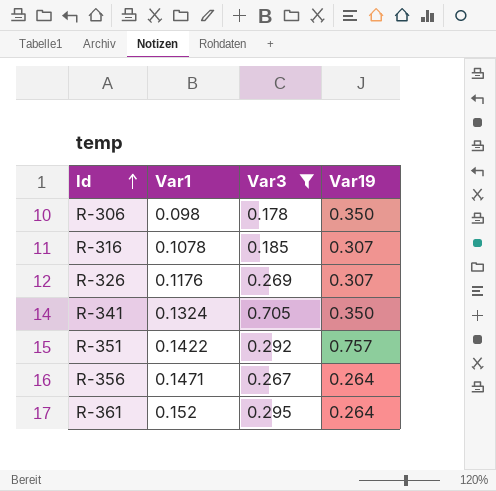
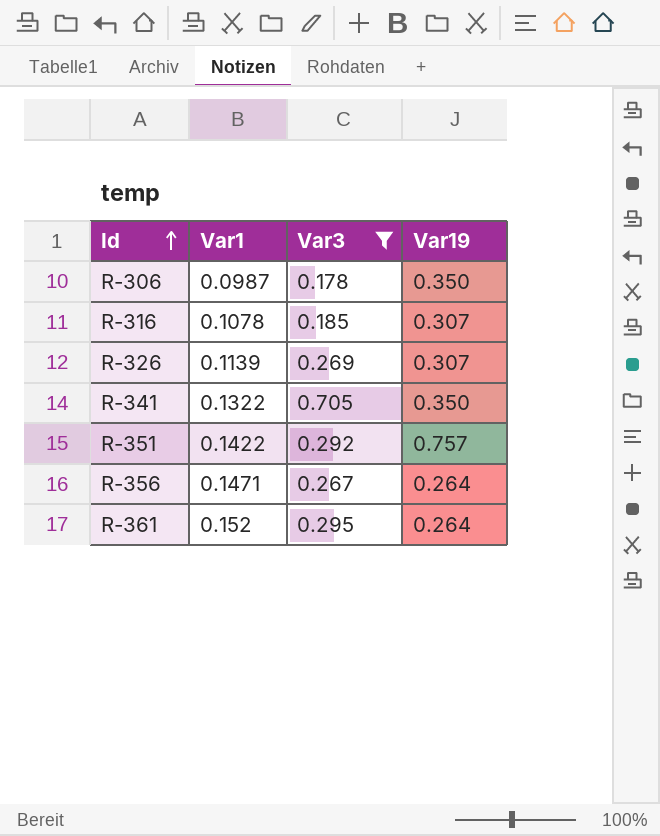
R-306 | Var1: 0.098 -> 0.0987
R-326 | Var1: 0.1176 -> 0.1139
R-341 | Var1: 0.1324 -> 0.1322

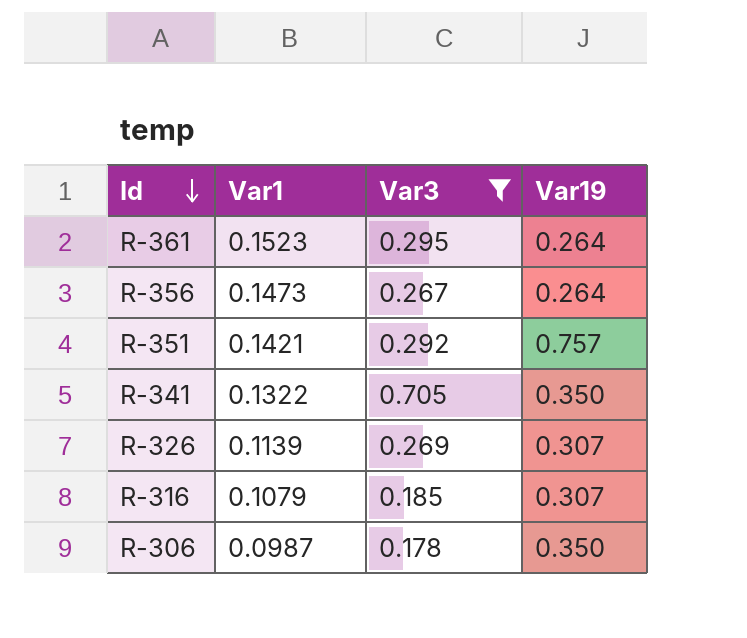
row order: Id ascending -> Id descending
R-361 | Var1: 0.152 -> 0.1523
R-356 | Var1: 0.1471 -> 0.1473
R-351 | Var1: 0.1422 -> 0.1421
R-316 | Var1: 0.1078 -> 0.1079

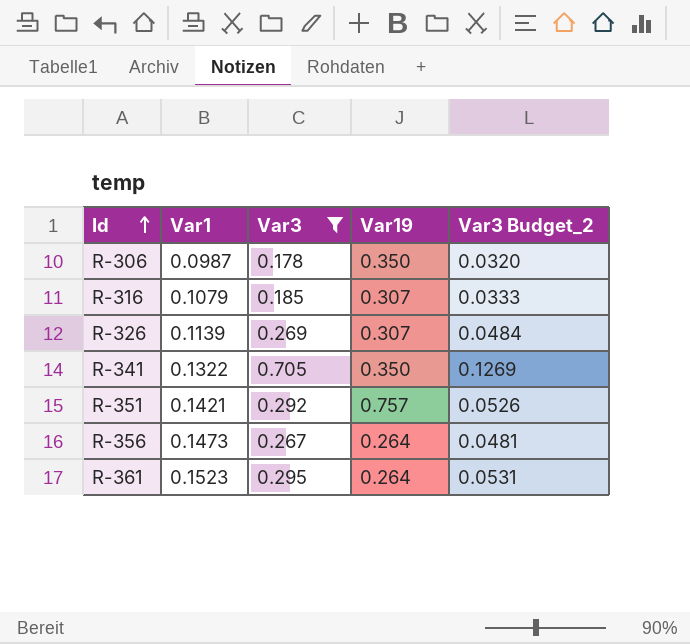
row order: Id descending -> Id ascending
column Var3 Budget_2 | formula: none -> [Var3] * 0.18

